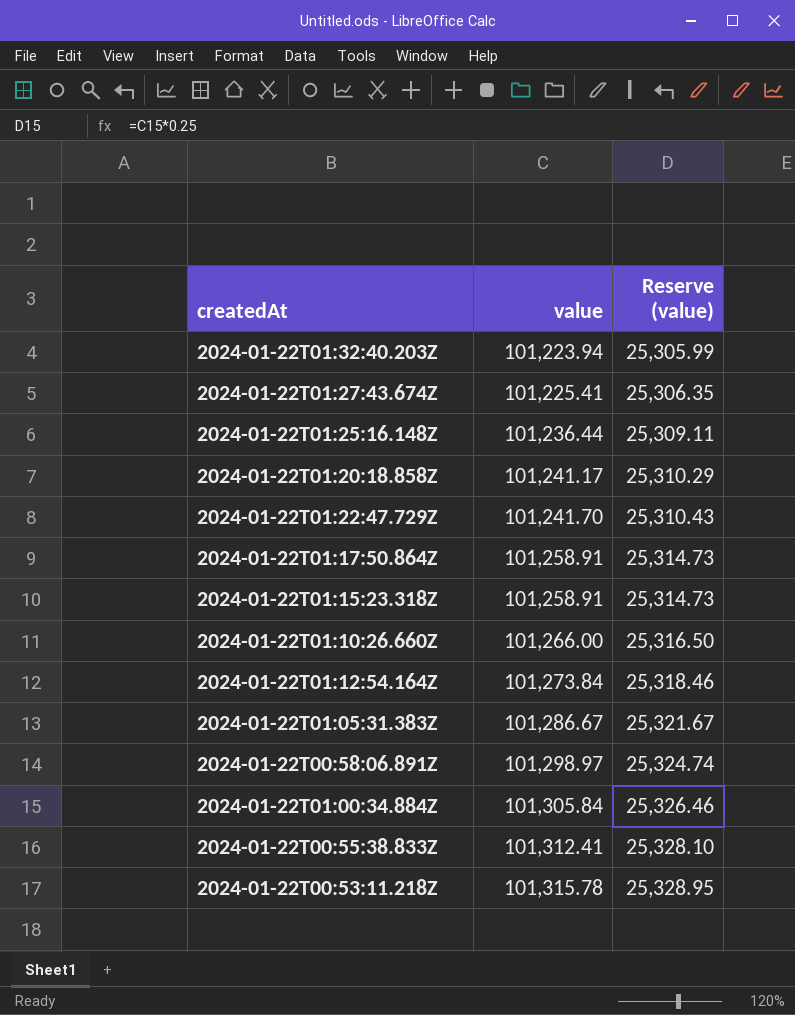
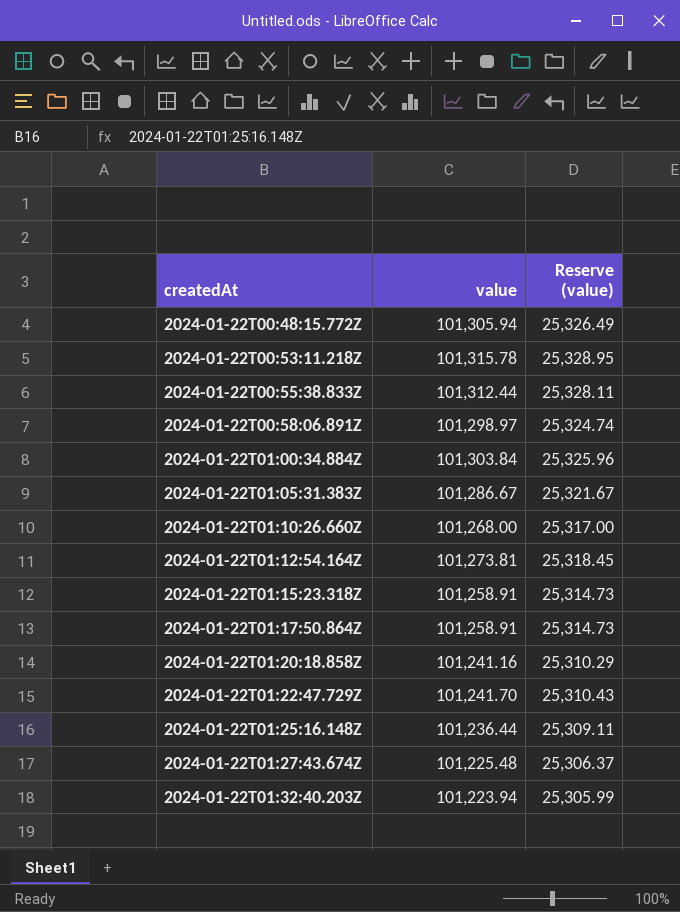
row order: value ascending -> createdAt ascending
row 2024-01-22T00:48:15.772Z: none -> 101,305.94 | 25,326.49
2024-01-22T00:55:38.833Z | value: 101,312.41 -> 101,312.44
2024-01-22T00:55:38.833Z | Reserve (value): 25,328.10 -> 25,328.11
2024-01-22T01:00:34.884Z | value: 101,305.84 -> 101,303.84
2024-01-22T01:00:34.884Z | Reserve (value): 25,326.46 -> 25,325.96
2024-01-22T01:10:26.660Z | value: 101,266.00 -> 101,268.00
2024-01-22T01:10:26.660Z | Reserve (value): 25,316.50 -> 25,317.00
2024-01-22T01:12:54.164Z | value: 101,273.84 -> 101,273.81
2024-01-22T01:12:54.164Z | Reserve (value): 25,318.46 -> 25,318.45
2024-01-22T01:20:18.858Z | value: 101,241.17 -> 101,241.16
2024-01-22T01:27:43.674Z | value: 101,225.41 -> 101,225.48
2024-01-22T01:27:43.674Z | Reserve (value): 25,306.35 -> 25,306.37

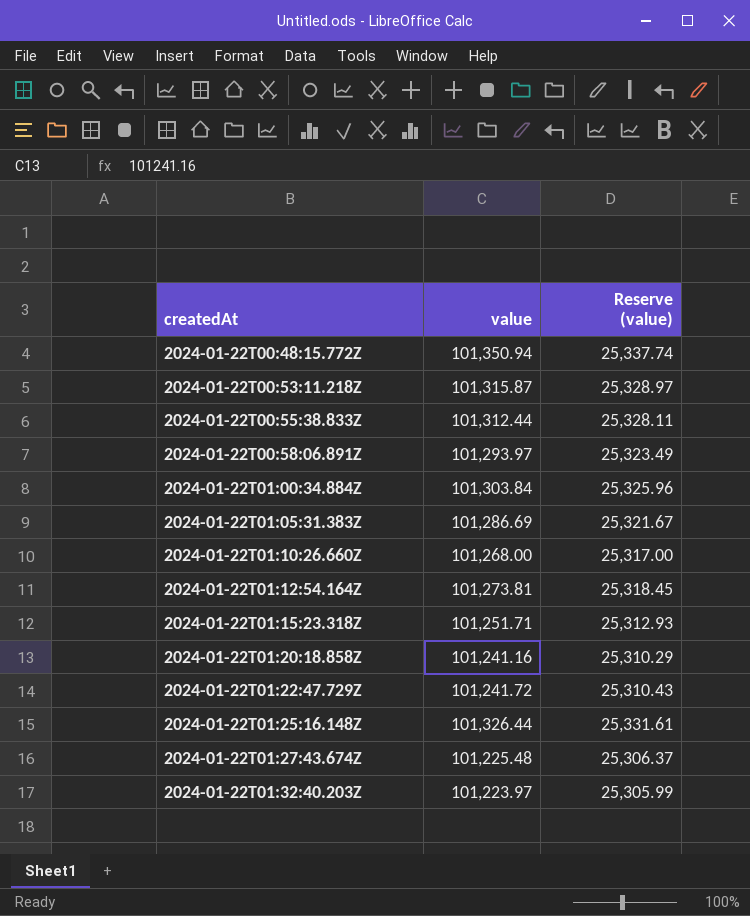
row 2024-01-22T01:17:50.864Z: 101,258.91 | 25,314.73 -> none
2024-01-22T00:48:15.772Z | value: 101,305.94 -> 101,350.94
2024-01-22T00:48:15.772Z | Reserve (value): 25,326.49 -> 25,337.74
2024-01-22T00:53:11.218Z | value: 101,315.78 -> 101,315.87
2024-01-22T00:53:11.218Z | Reserve (value): 25,328.95 -> 25,328.97
2024-01-22T00:58:06.891Z | value: 101,298.97 -> 101,293.97
2024-01-22T00:58:06.891Z | Reserve (value): 25,324.74 -> 25,323.49
2024-01-22T01:05:31.383Z | value: 101,286.67 -> 101,286.69
2024-01-22T01:15:23.318Z | value: 101,258.91 -> 101,251.71
2024-01-22T01:15:23.318Z | Reserve (value): 25,314.73 -> 25,312.93
2024-01-22T01:22:47.729Z | value: 101,241.70 -> 101,241.72
2024-01-22T01:25:16.148Z | value: 101,236.44 -> 101,326.44
2024-01-22T01:25:16.148Z | Reserve (value): 25,309.11 -> 25,331.61
2024-01-22T01:32:40.203Z | value: 101,223.94 -> 101,223.97

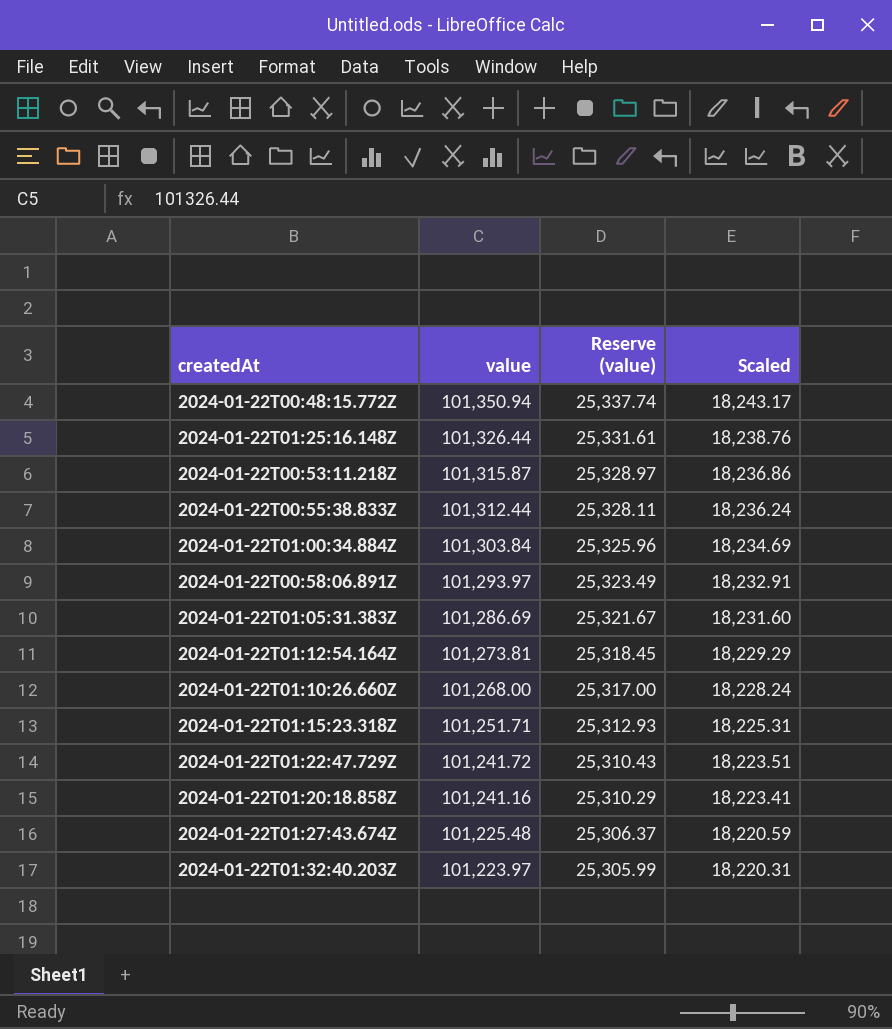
row order: createdAt ascending -> value descending
column Scaled | formula: none -> [value] * 0.18

